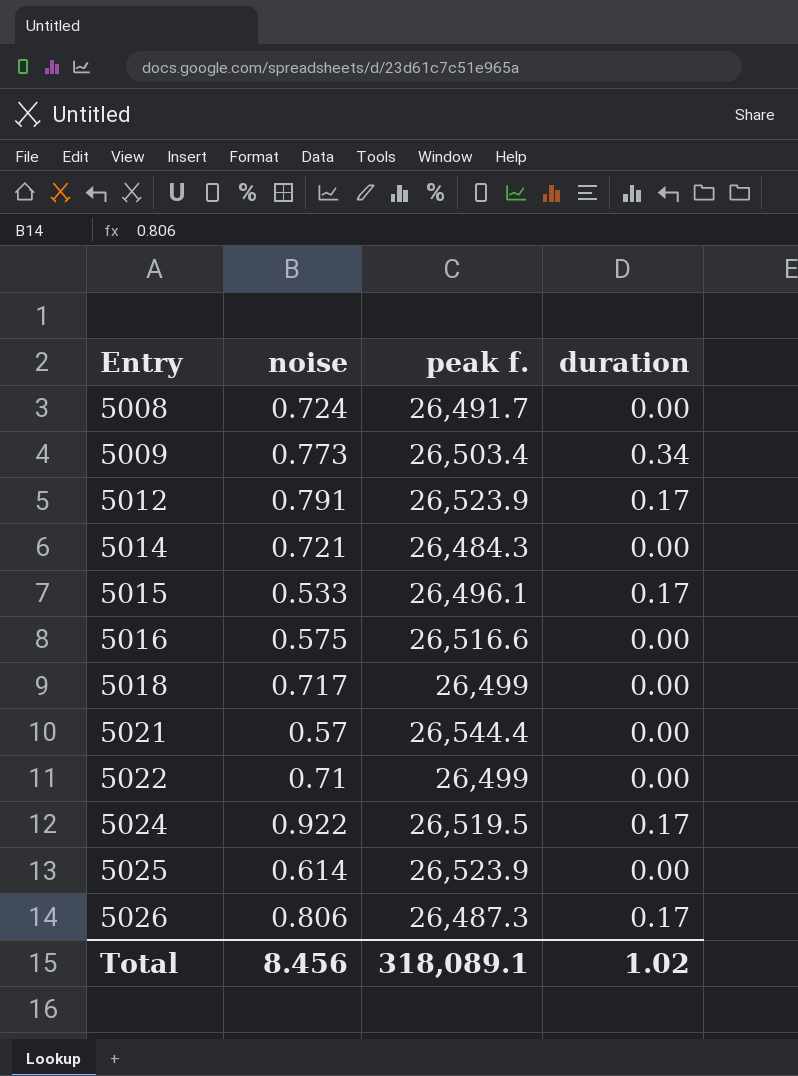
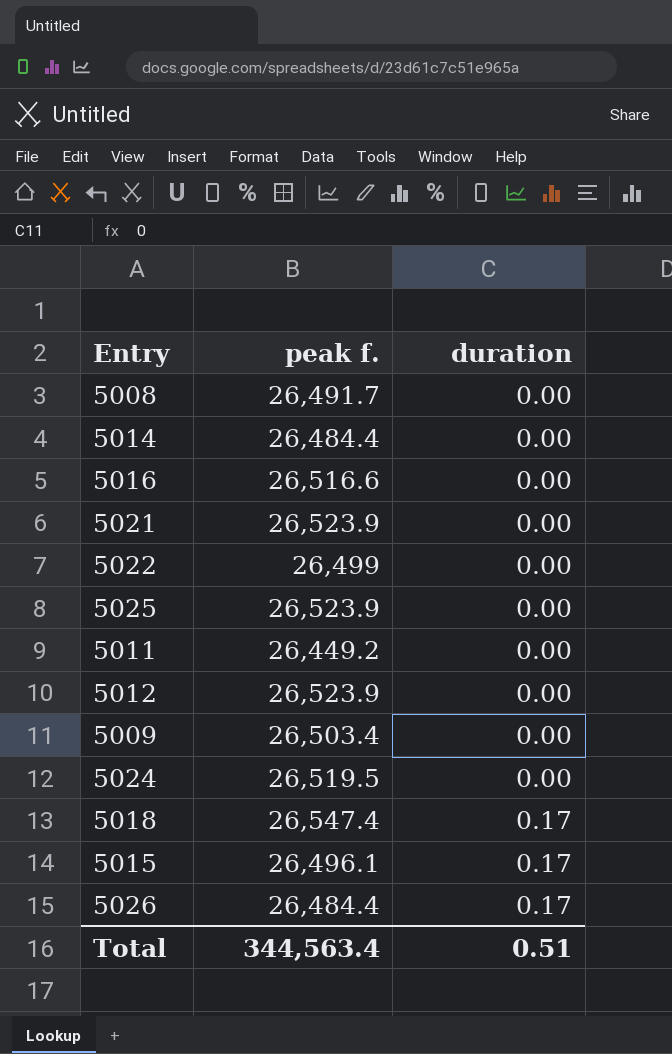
row order: Entry ascending -> duration ascending
column noise | position: 2 -> none
5014 | peak f.: 26,484.3 -> 26,484.4
5021 | peak f.: 26,544.4 -> 26,523.9
row 5011: none -> 26,449.2 | 0.00
5012 | duration: 0.17 -> 0.00
5009 | duration: 0.34 -> 0.00
5024 | duration: 0.17 -> 0.00
5018 | peak f.: 26,499 -> 26,547.4
5018 | duration: 0.00 -> 0.17
5026 | peak f.: 26,487.3 -> 26,484.4
Total | peak f.: 318,089.1 -> 344,563.4
Total | duration: 1.02 -> 0.51

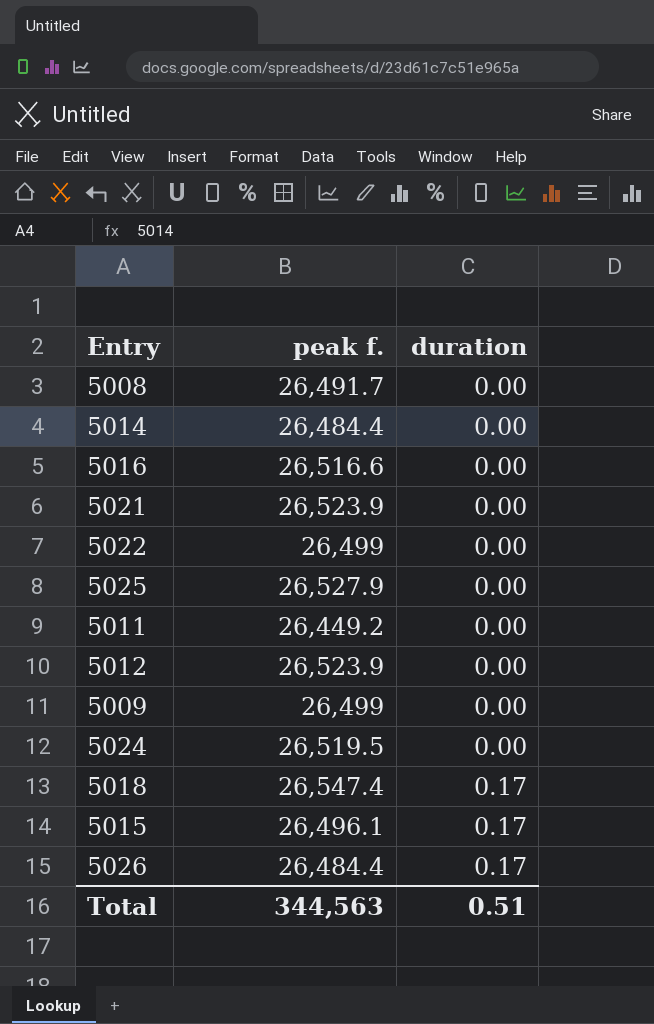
5025 | peak f.: 26,523.9 -> 26,527.9
5009 | peak f.: 26,503.4 -> 26,499
Total | peak f.: 344,563.4 -> 344,563

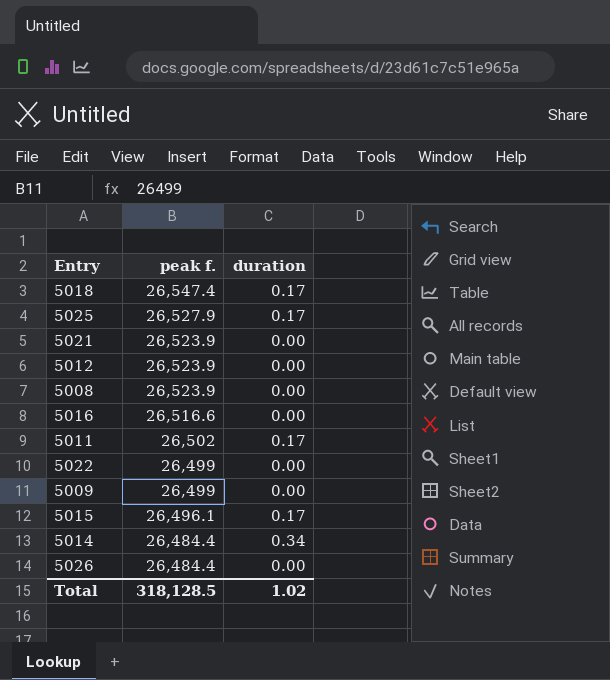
row order: duration ascending -> peak f. descending
row 5024: 26,519.5 | 0.00 -> none
5025 | duration: 0.00 -> 0.17
5008 | peak f.: 26,491.7 -> 26,523.9
5011 | peak f.: 26,449.2 -> 26,502
5011 | duration: 0.00 -> 0.17
5014 | duration: 0.00 -> 0.34
5026 | duration: 0.17 -> 0.00
Total | peak f.: 344,563 -> 318,128.5
Total | duration: 0.51 -> 1.02

